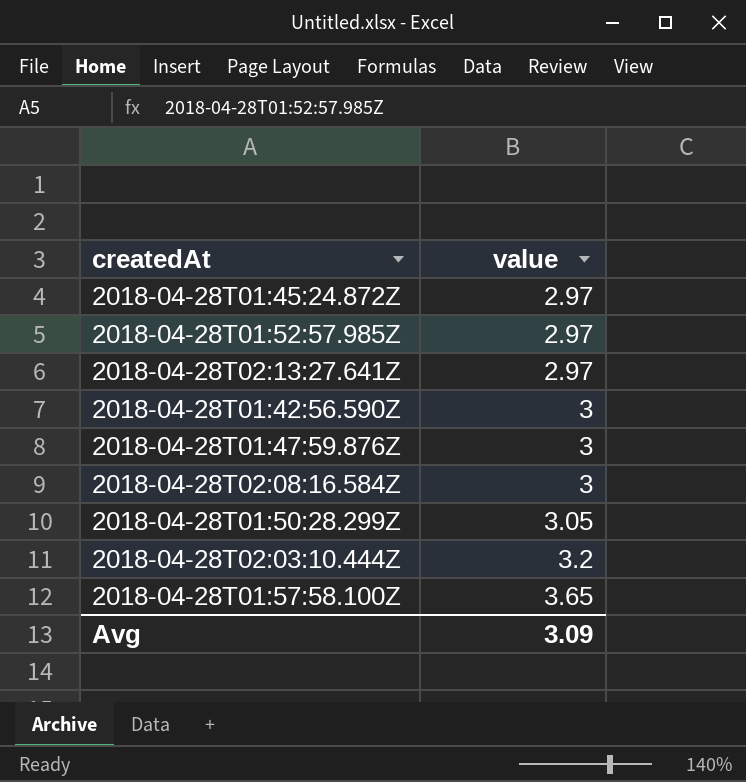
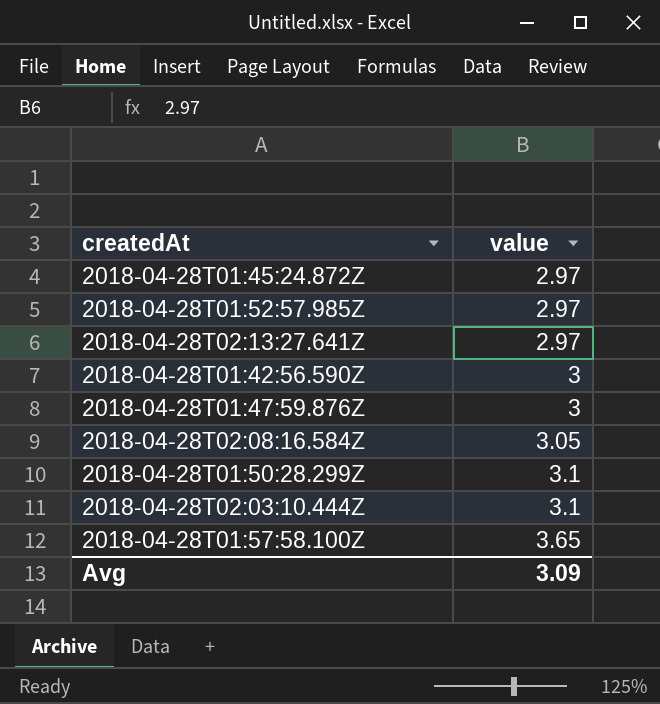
2018-04-28T02:08:16.584Z | value: 3 -> 3.05
2018-04-28T01:50:28.299Z | value: 3.05 -> 3.1
2018-04-28T02:03:10.444Z | value: 3.2 -> 3.1

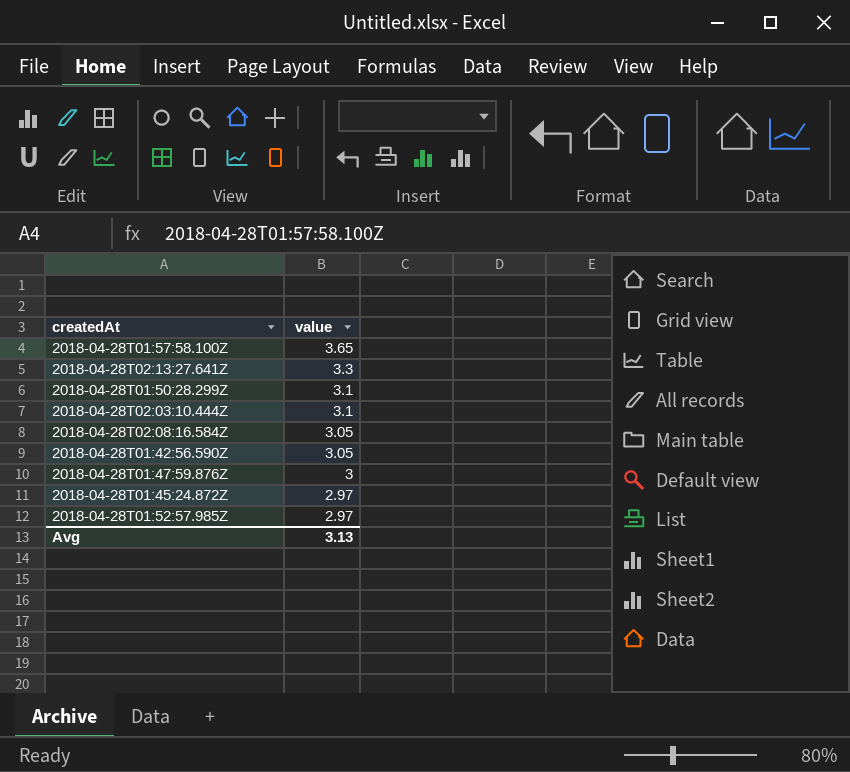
row order: value ascending -> value descending
2018-04-28T02:13:27.641Z | value: 2.97 -> 3.3
2018-04-28T01:42:56.590Z | value: 3 -> 3.05
Avg | value: 3.09 -> 3.13

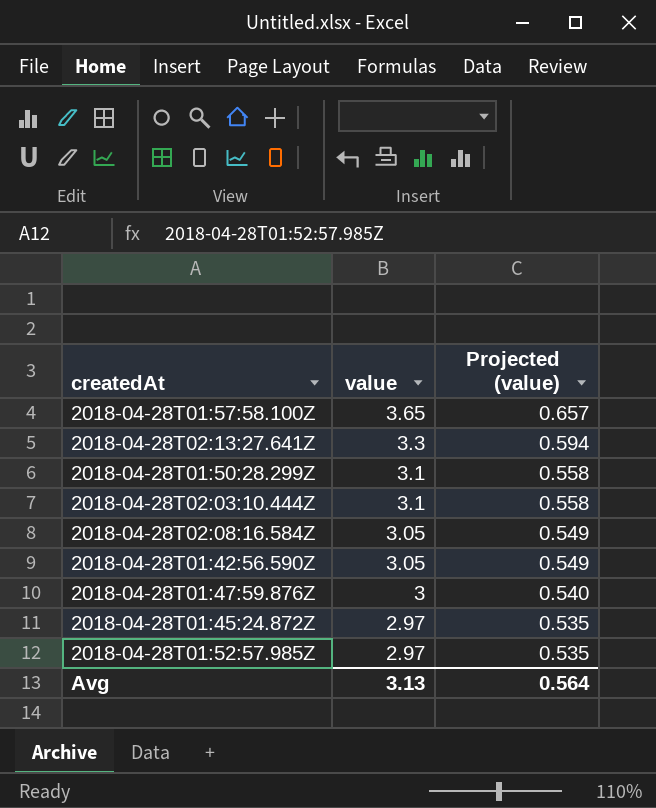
column Projected (value) | formula: none -> [value] * 0.18

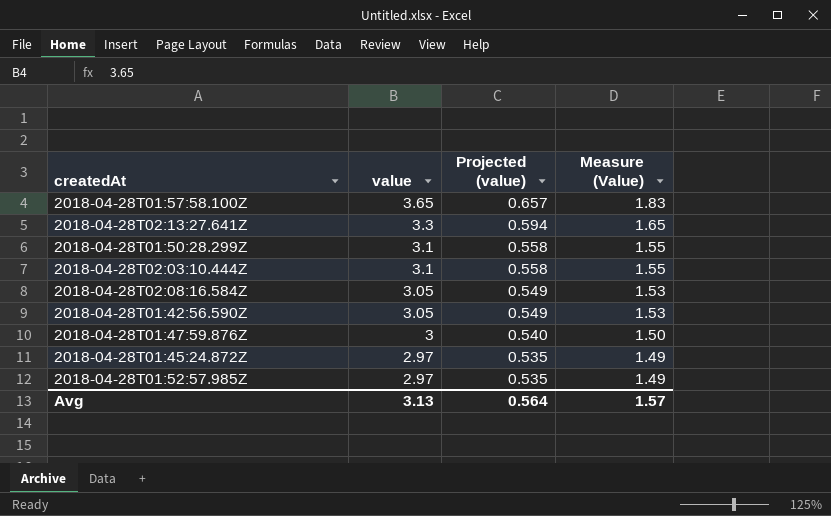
column Measure (Value) | formula: none -> [value] * 0.5

